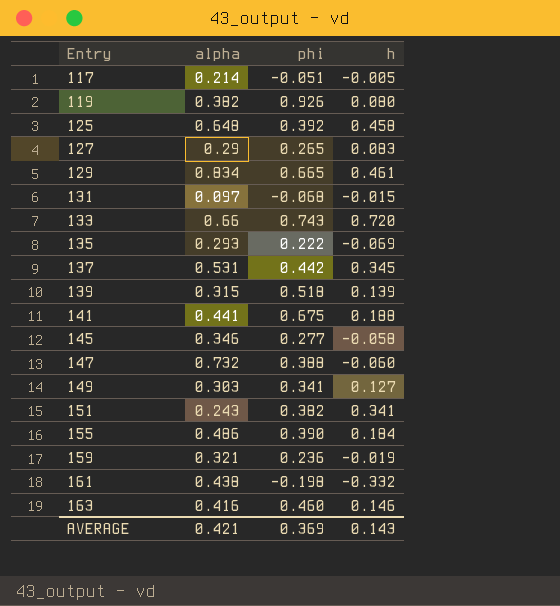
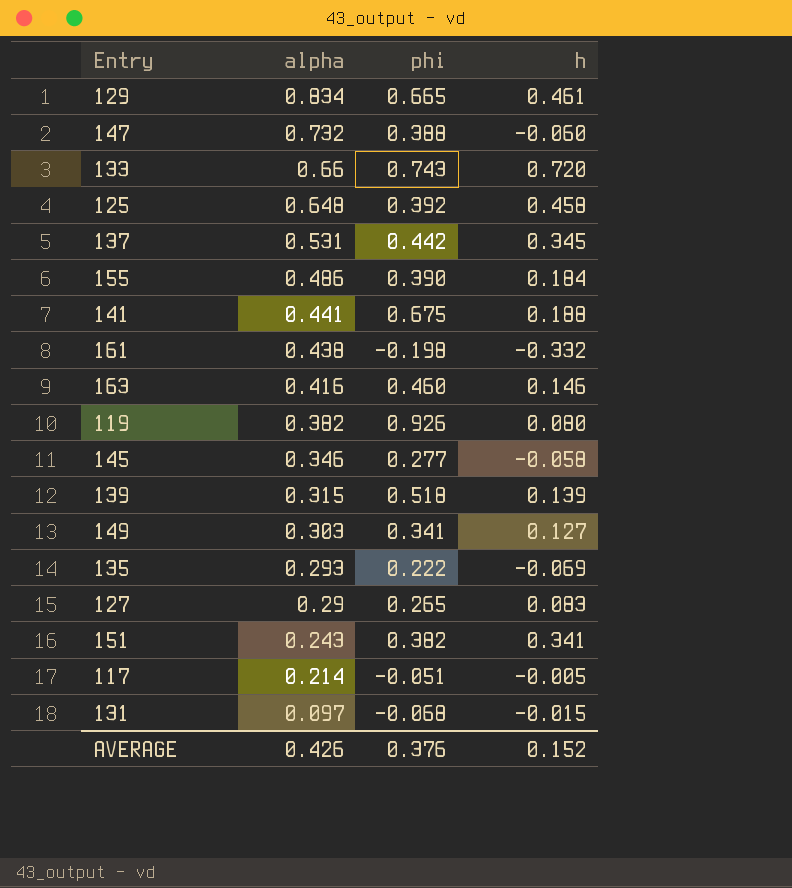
row order: Entry ascending -> alpha descending
row 159: 0.321 | 0.236 | -0.019 -> none
AVERAGE | alpha: 0.421 -> 0.426
AVERAGE | phi: 0.369 -> 0.376
AVERAGE | h: 0.143 -> 0.152

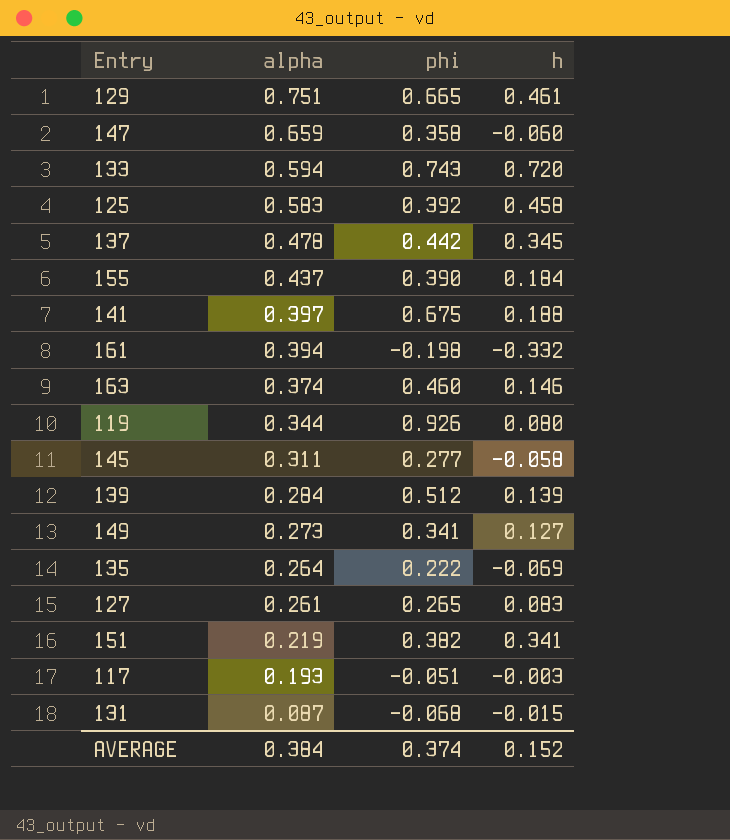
129 | alpha: 0.834 -> 0.751
147 | alpha: 0.732 -> 0.659
147 | phi: 0.388 -> 0.358
133 | alpha: 0.66 -> 0.594
125 | alpha: 0.648 -> 0.583
137 | alpha: 0.531 -> 0.478
155 | alpha: 0.486 -> 0.437
141 | alpha: 0.441 -> 0.397
161 | alpha: 0.438 -> 0.394
163 | alpha: 0.416 -> 0.374
119 | alpha: 0.382 -> 0.344
145 | alpha: 0.346 -> 0.311
139 | alpha: 0.315 -> 0.284
139 | phi: 0.518 -> 0.512
149 | alpha: 0.303 -> 0.273
135 | alpha: 0.293 -> 0.264
127 | alpha: 0.29 -> 0.261
151 | alpha: 0.243 -> 0.219
117 | alpha: 0.214 -> 0.193
117 | h: -0.005 -> -0.003
131 | alpha: 0.097 -> 0.087
AVERAGE | alpha: 0.426 -> 0.384
AVERAGE | phi: 0.376 -> 0.374

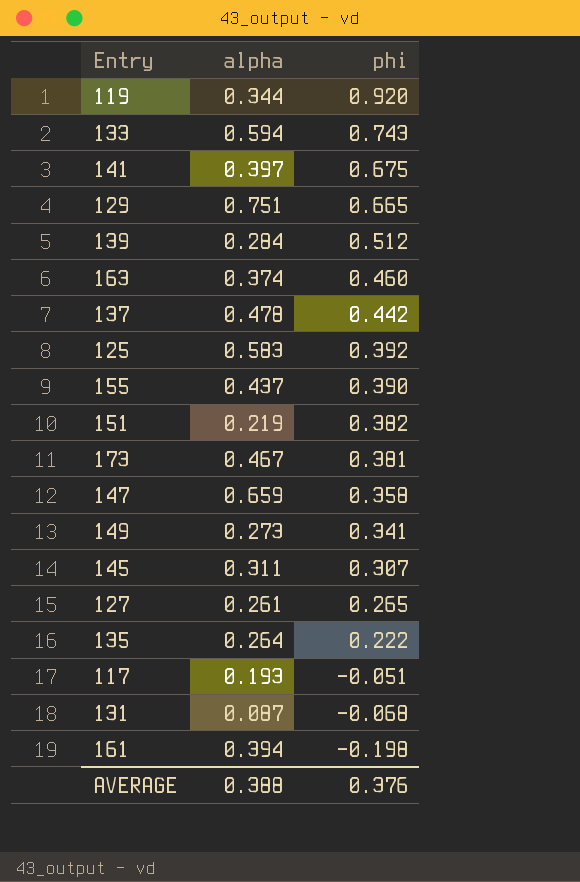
row order: alpha descending -> phi descending
column h | position: 4 -> none
119 | phi: 0.926 -> 0.920
row 173: none -> 0.467 | 0.381
145 | phi: 0.277 -> 0.307
AVERAGE | alpha: 0.384 -> 0.388
AVERAGE | phi: 0.374 -> 0.376

